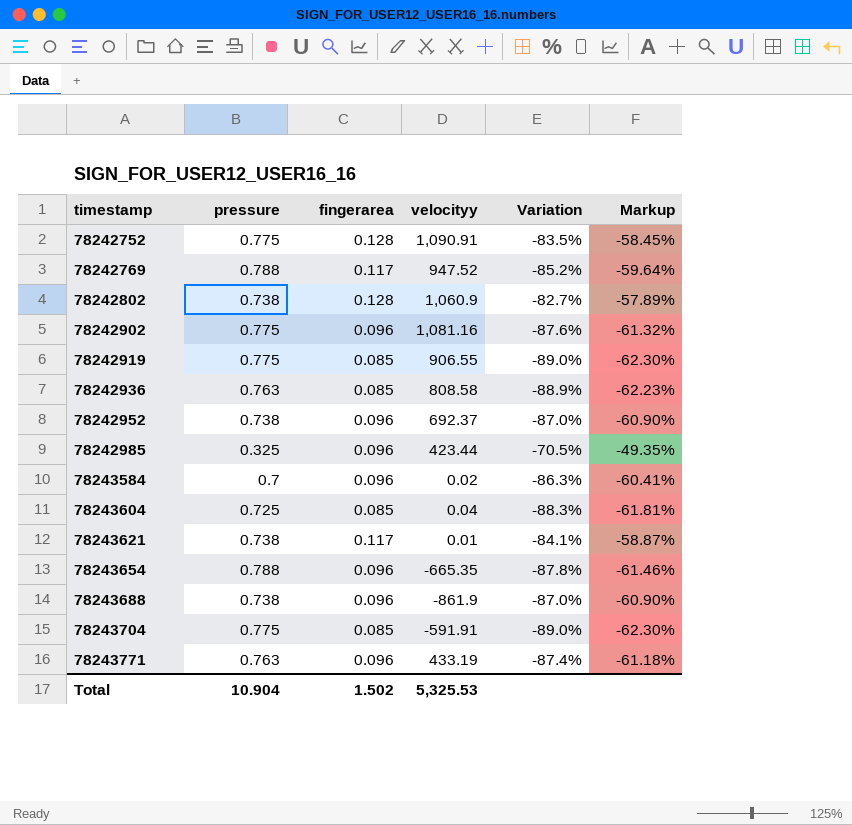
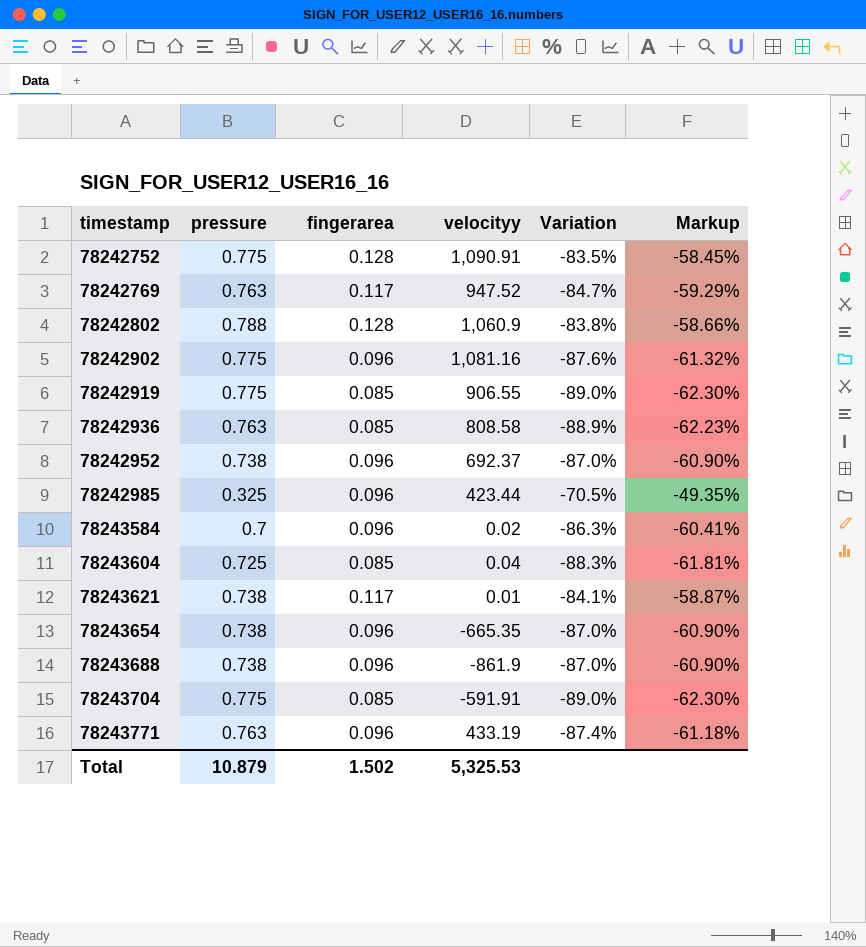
78242769 | pressure: 0.788 -> 0.763
78242769 | Variation: -85.2% -> -84.7%
78242769 | Markup: -59.64% -> -59.29%
78242802 | pressure: 0.738 -> 0.788
78242802 | Variation: -82.7% -> -83.8%
78242802 | Markup: -57.89% -> -58.66%
78243654 | pressure: 0.788 -> 0.738
78243654 | Variation: -87.8% -> -87.0%
78243654 | Markup: -61.46% -> -60.90%
Total | pressure: 10.904 -> 10.879

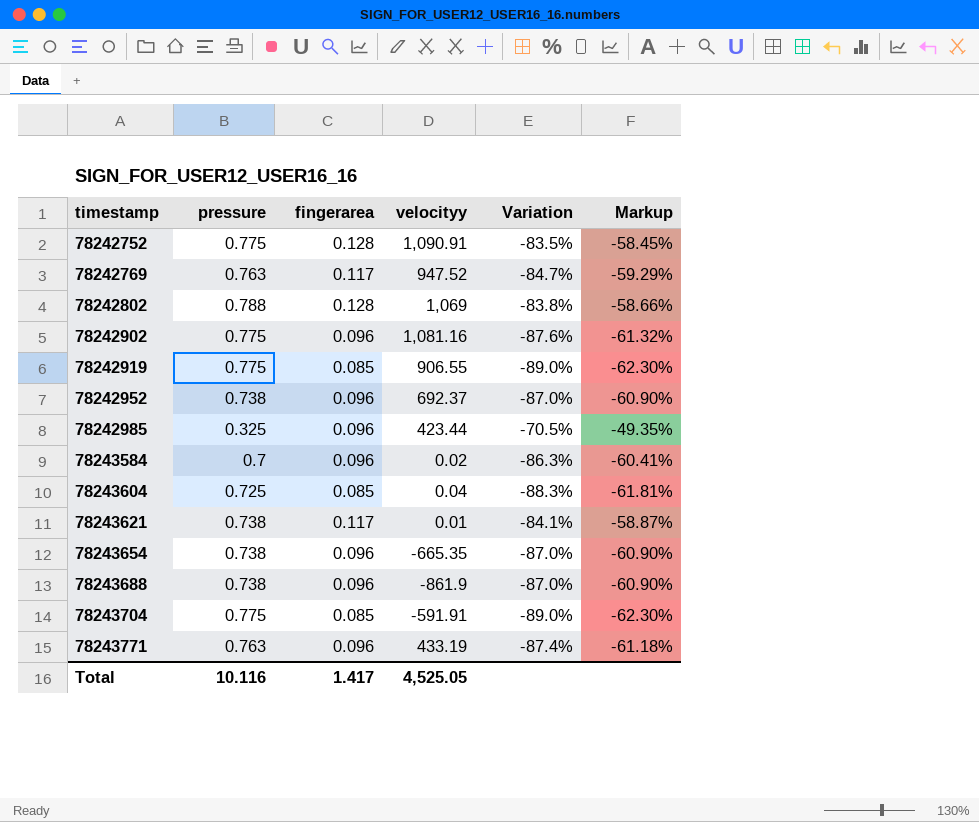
row 78242936: 0.763 | 0.085 | 808.58 | -88.9% | -62.23% -> none
78242802 | velocityy: 1,060.9 -> 1,069
Total | pressure: 10.879 -> 10.116
Total | fingerarea: 1.502 -> 1.417
Total | velocityy: 5,325.53 -> 4,525.05

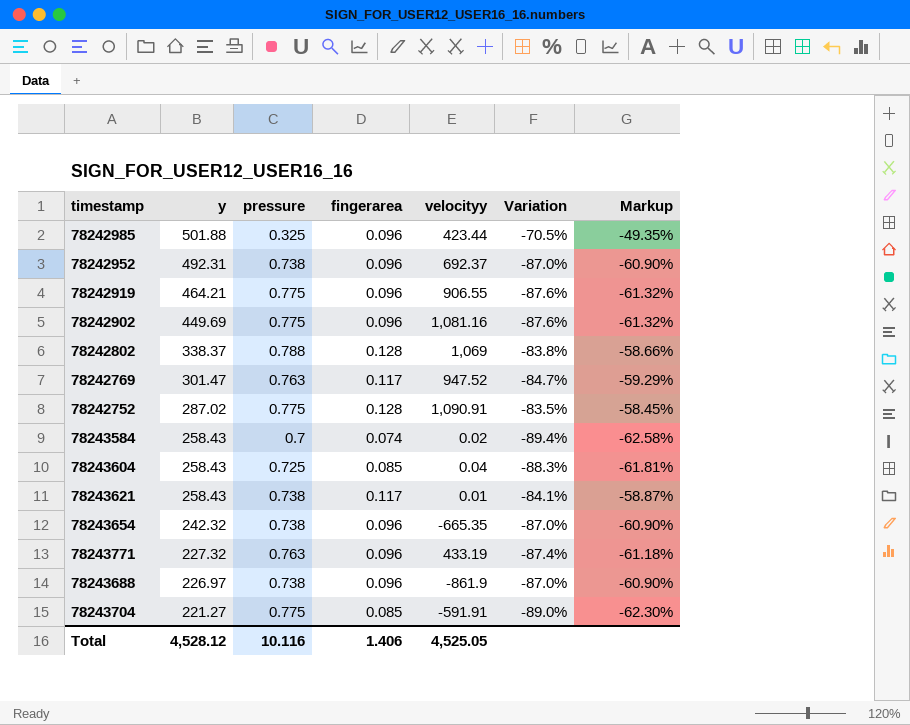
row order: timestamp ascending -> y descending
column y | position: none -> 2
78242919 | fingerarea: 0.085 -> 0.096
78242919 | Variation: -89.0% -> -87.6%
78242919 | Markup: -62.30% -> -61.32%
78243584 | fingerarea: 0.096 -> 0.074
78243584 | Variation: -86.3% -> -89.4%
78243584 | Markup: -60.41% -> -62.58%
Total | fingerarea: 1.417 -> 1.406

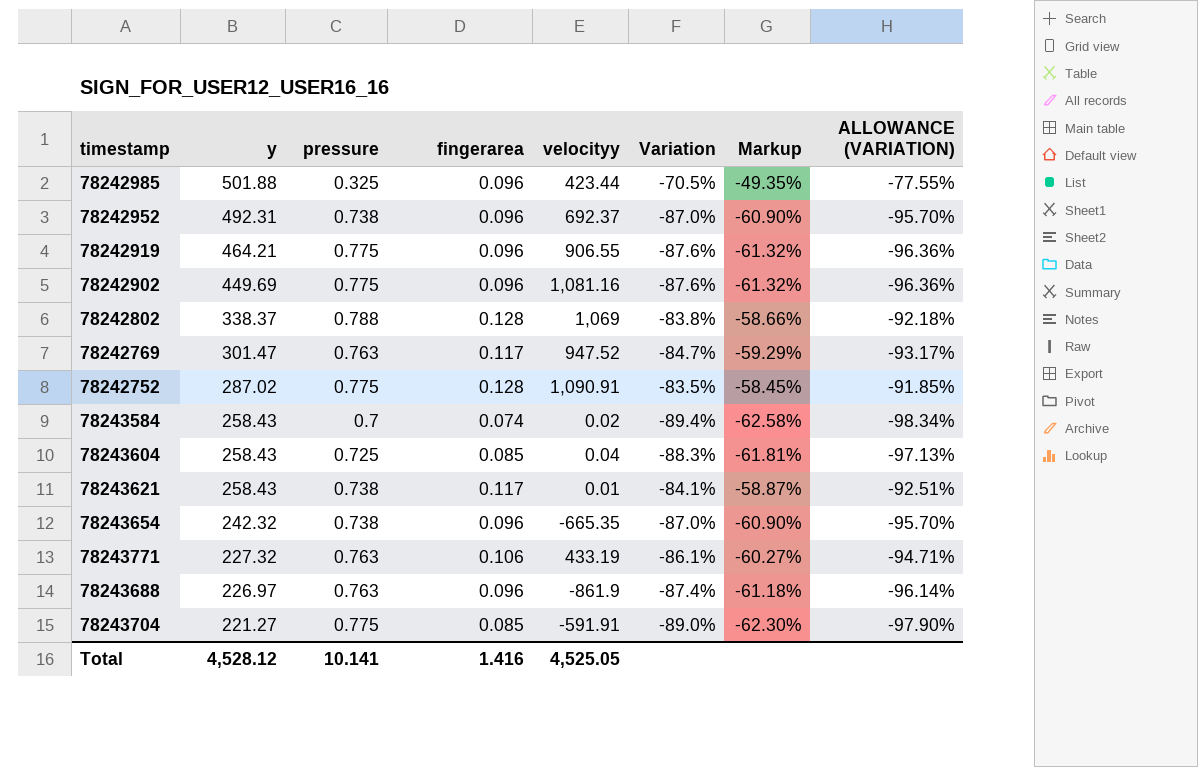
column ALLOWANCE (VARIATION) | formula: none -> [Variation] * 1.1
78243771 | fingerarea: 0.096 -> 0.106
78243771 | Variation: -87.4% -> -86.1%
78243771 | Markup: -61.18% -> -60.27%
78243688 | pressure: 0.738 -> 0.763
78243688 | Variation: -87.0% -> -87.4%
78243688 | Markup: -60.90% -> -61.18%
Total | pressure: 10.116 -> 10.141
Total | fingerarea: 1.406 -> 1.416

